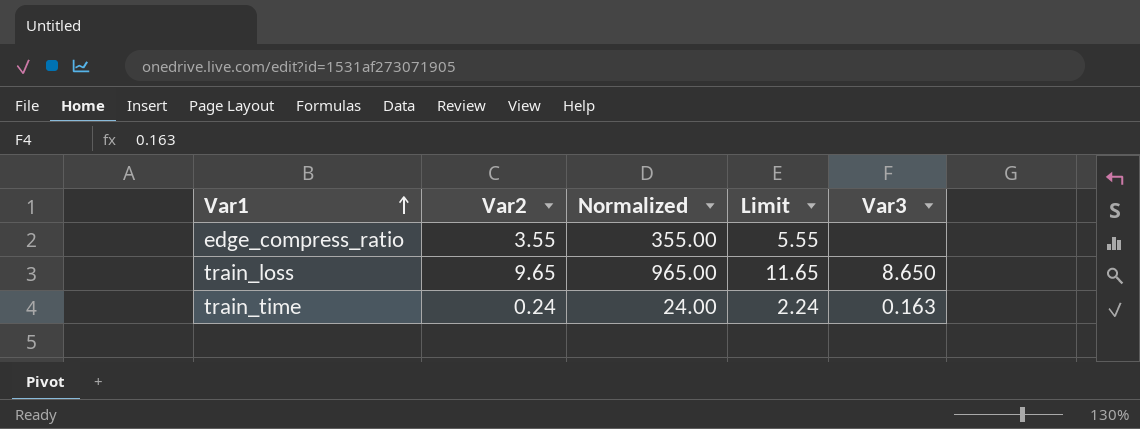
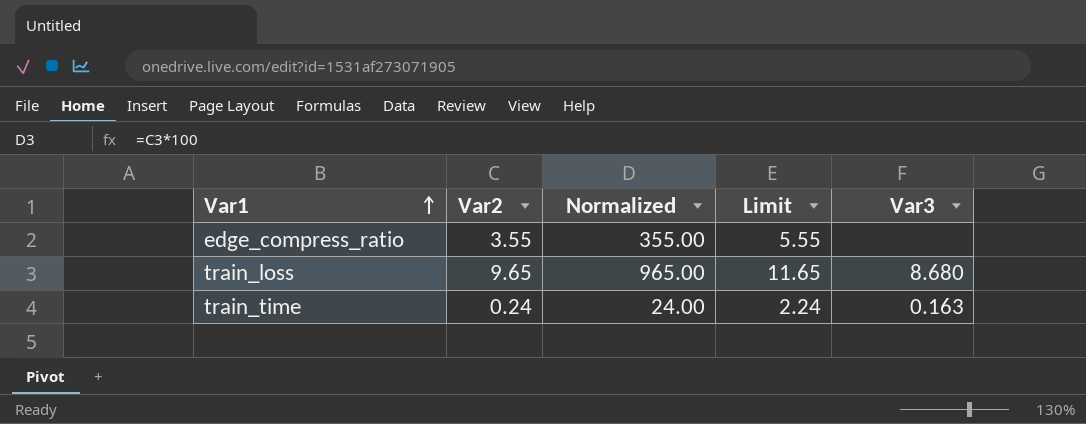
train_loss | Var3: 8.650 -> 8.680

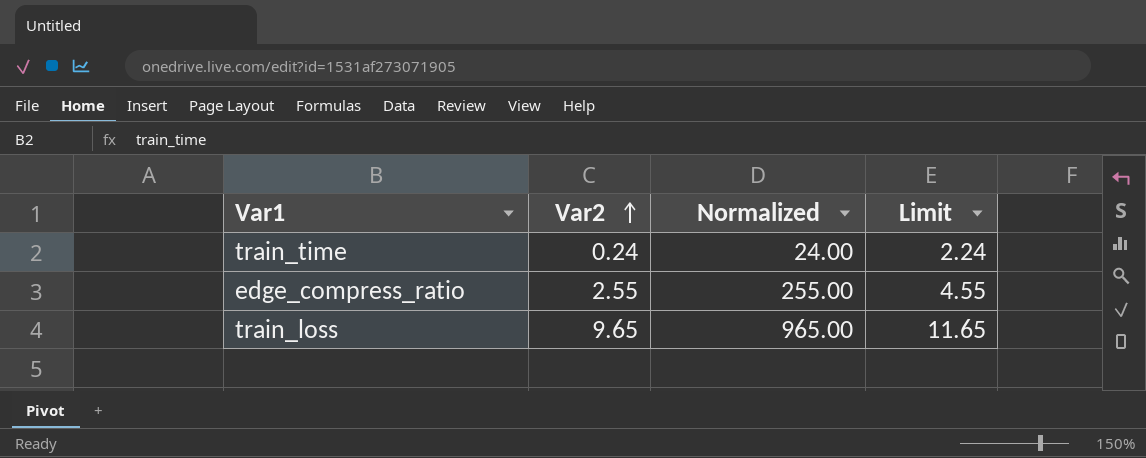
row order: Var1 ascending -> Var2 ascending
column Var3 | position: 5 -> none
edge_compress_ratio | Var2: 3.55 -> 2.55
edge_compress_ratio | Normalized: 355.00 -> 255.00
edge_compress_ratio | Limit: 5.55 -> 4.55

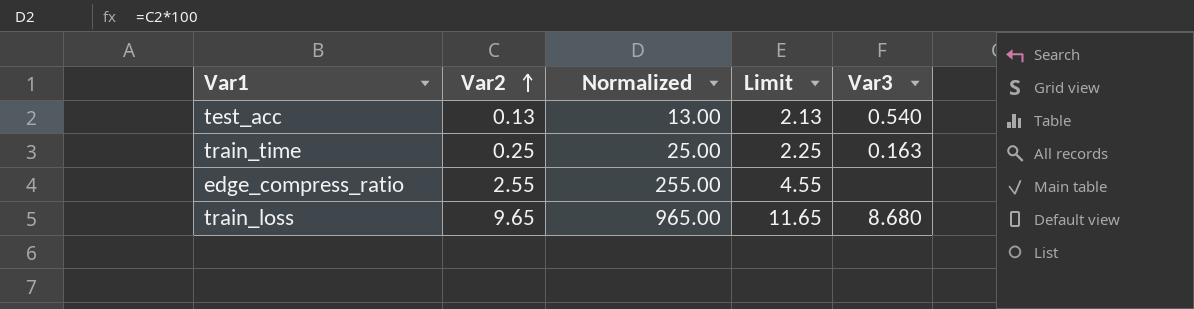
column Var3 | position: none -> 5
row test_acc: none -> 0.13 | 13.00 | 2.13 | 0.540
train_time | Var2: 0.24 -> 0.25
train_time | Normalized: 24.00 -> 25.00
train_time | Limit: 2.24 -> 2.25

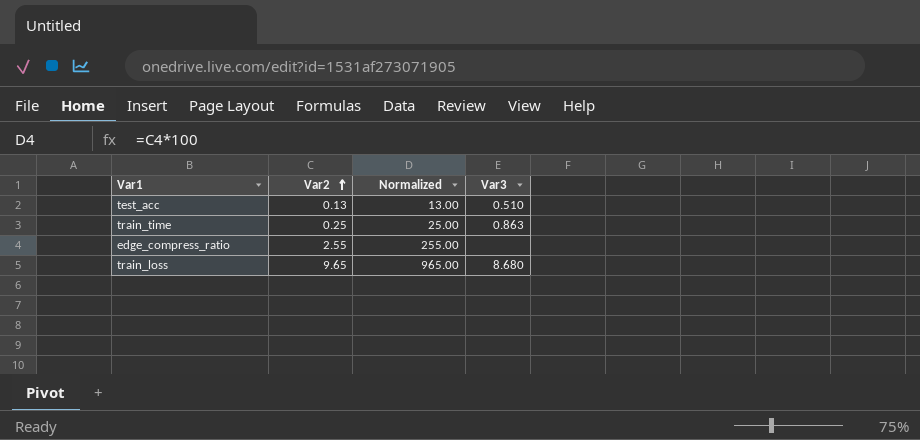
column Limit | formula: [Var2] + 2 -> none
test_acc | Var3: 0.540 -> 0.510
train_time | Var3: 0.163 -> 0.863

